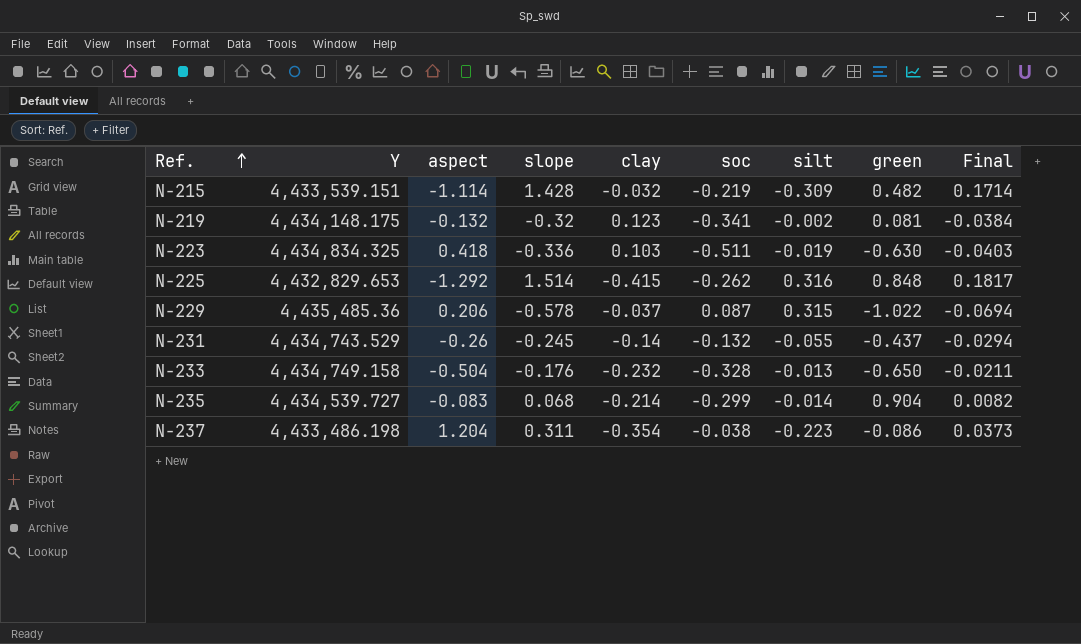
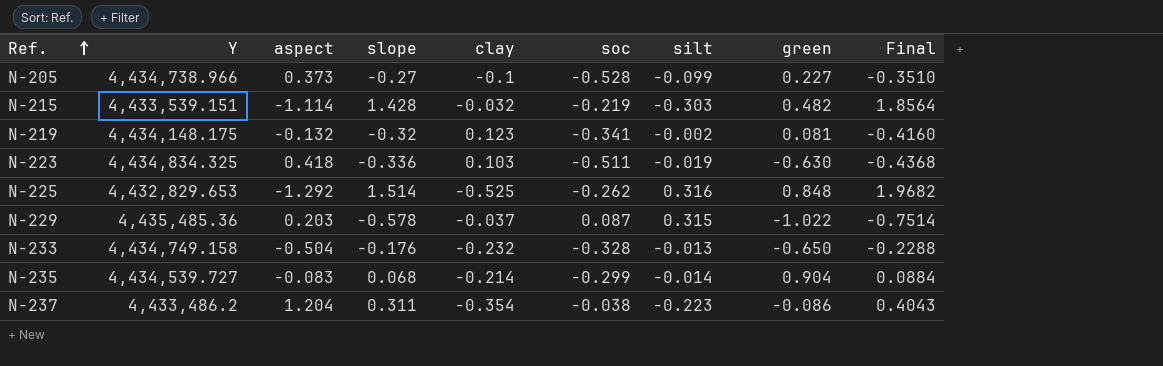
column Final | formula: [slope] * 0.12 -> [slope] * 1.3
row N-231: 4,434,743.529 | -0.26 | -0.245 | -0.14 | -0.132 | -0.055 | -0.437 | -0.0294 -> none
row N-205: none -> 4,434,738.966 | 0.373 | -0.27 | -0.1 | -0.528 | -0.099 | 0.227 | -0.3510
N-215 | silt: -0.309 -> -0.303
N-225 | clay: -0.415 -> -0.525
N-229 | aspect: 0.206 -> 0.203
N-237 | Y: 4,433,486.198 -> 4,433,486.2

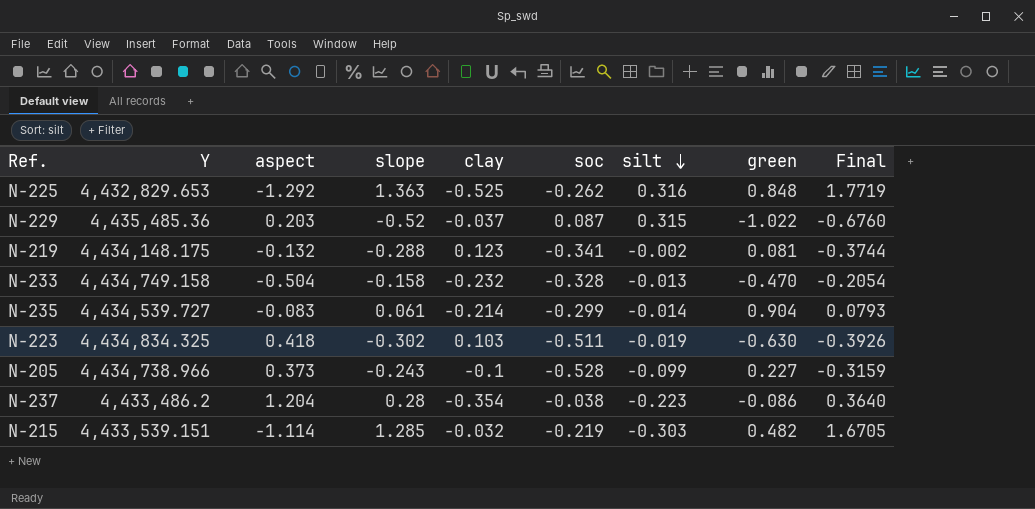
row order: Ref. ascending -> silt descending
N-225 | slope: 1.514 -> 1.363
N-225 | Final: 1.9682 -> 1.7719
N-229 | slope: -0.578 -> -0.52
N-229 | Final: -0.7514 -> -0.6760
N-219 | slope: -0.32 -> -0.288
N-219 | Final: -0.4160 -> -0.3744
N-233 | slope: -0.176 -> -0.158
N-233 | green: -0.650 -> -0.470
N-233 | Final: -0.2288 -> -0.2054
N-235 | slope: 0.068 -> 0.061
N-235 | Final: 0.0884 -> 0.0793
N-223 | slope: -0.336 -> -0.302
N-223 | Final: -0.4368 -> -0.3926
N-205 | slope: -0.27 -> -0.243
N-205 | Final: -0.3510 -> -0.3159
N-237 | slope: 0.311 -> 0.28
N-237 | Final: 0.4043 -> 0.3640
N-215 | slope: 1.428 -> 1.285
N-215 | Final: 1.8564 -> 1.6705

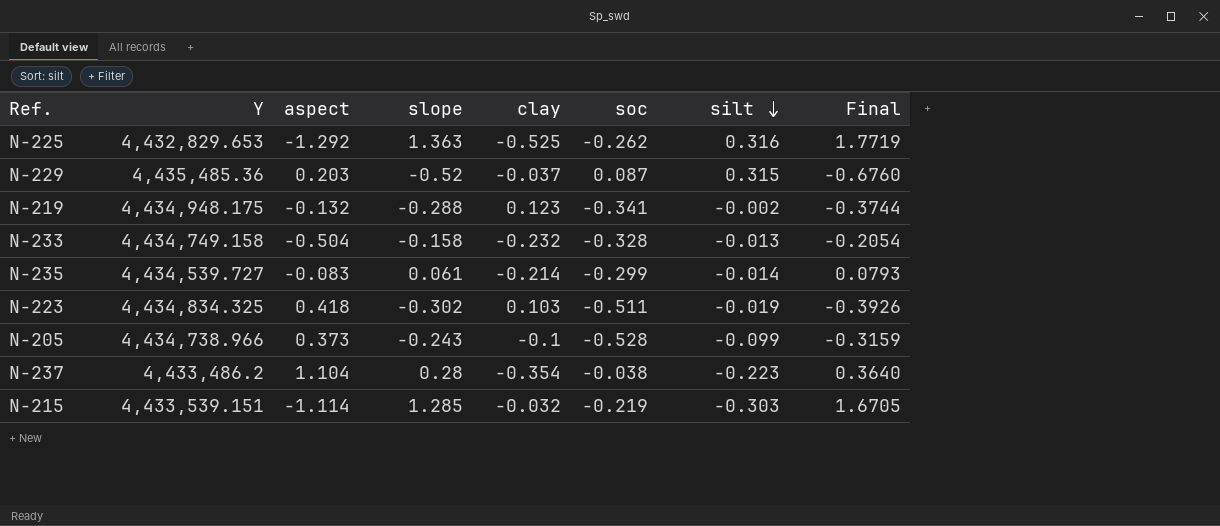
column green | position: 8 -> none
N-219 | Y: 4,434,148.175 -> 4,434,948.175
N-237 | aspect: 1.204 -> 1.104

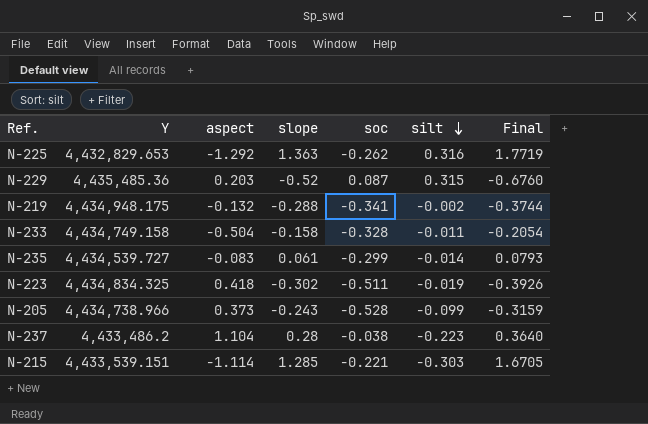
column clay | position: 5 -> none
N-233 | silt: -0.013 -> -0.011
N-215 | soc: -0.219 -> -0.221

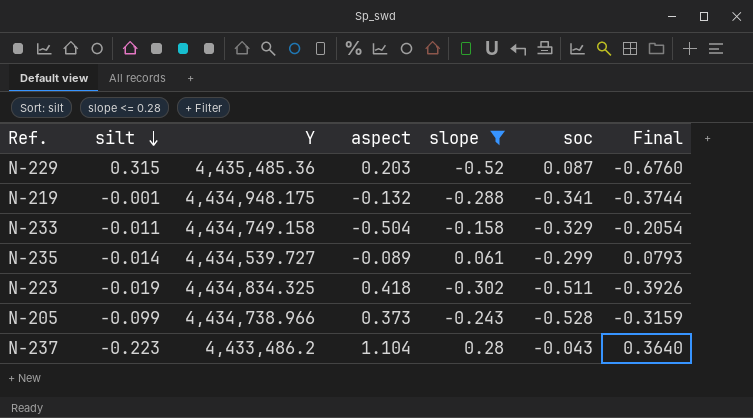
filter: none -> slope <= 0.28
column silt | position: 6 -> 2
N-219 | silt: -0.002 -> -0.001
N-233 | soc: -0.328 -> -0.329
N-235 | aspect: -0.083 -> -0.089
N-237 | soc: -0.038 -> -0.043

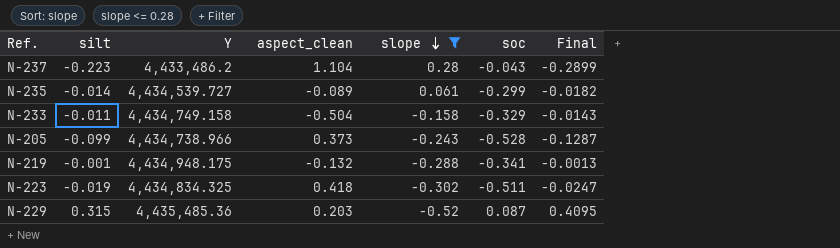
row order: silt descending -> slope descending
column name: aspect -> aspect_clean
column Final | formula: [slope] * 1.3 -> [silt] * 1.3

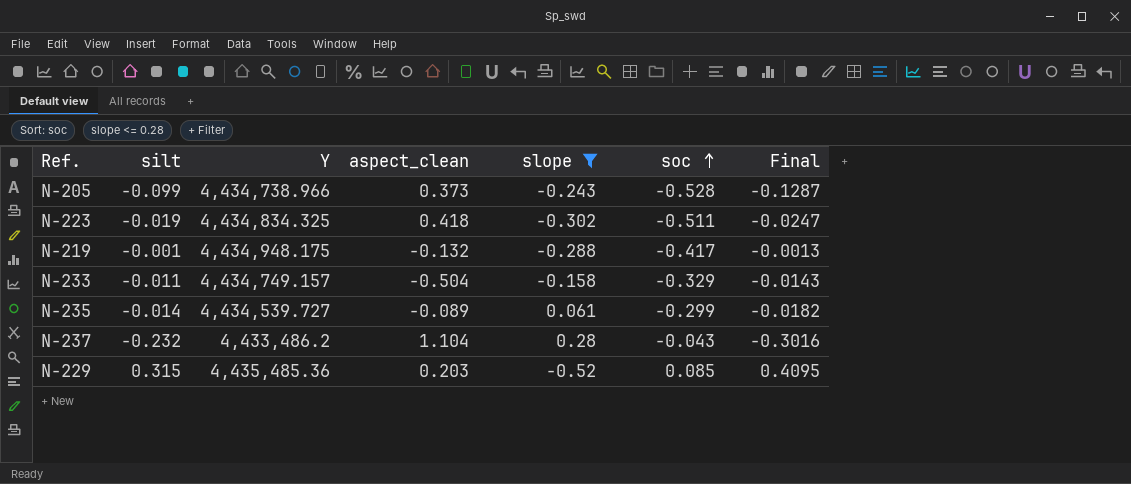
row order: slope descending -> soc ascending
N-219 | soc: -0.341 -> -0.417
N-233 | Y: 4,434,749.158 -> 4,434,749.157
N-237 | silt: -0.223 -> -0.232
N-237 | Final: -0.2899 -> -0.3016
N-229 | soc: 0.087 -> 0.085

